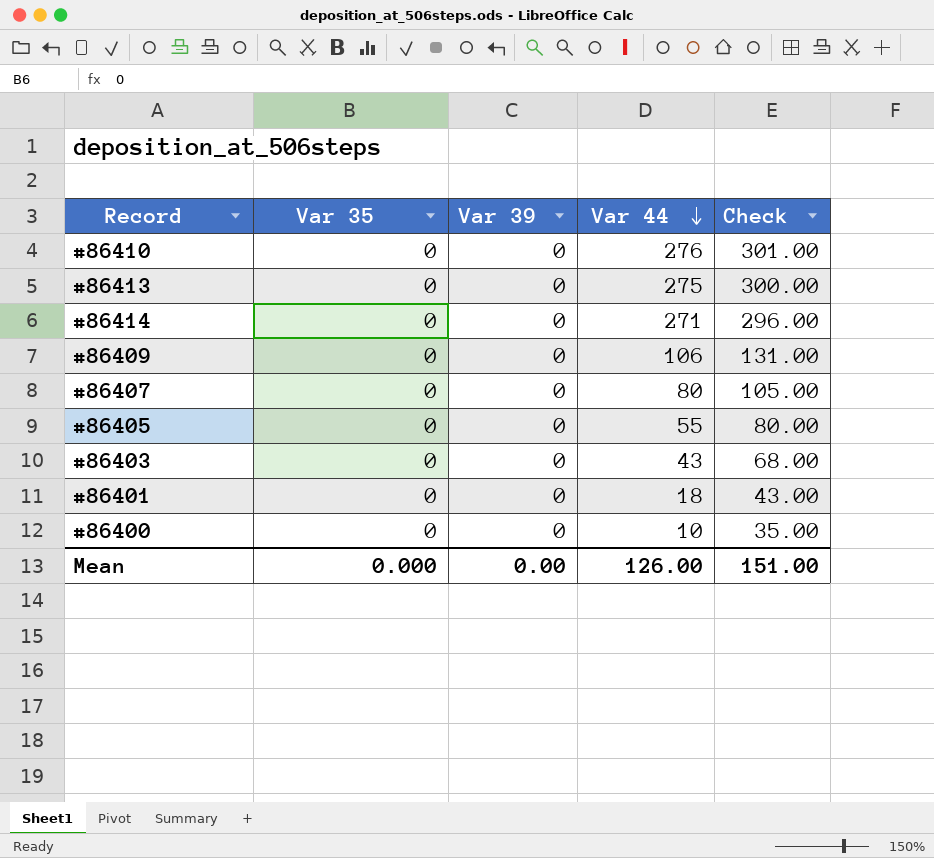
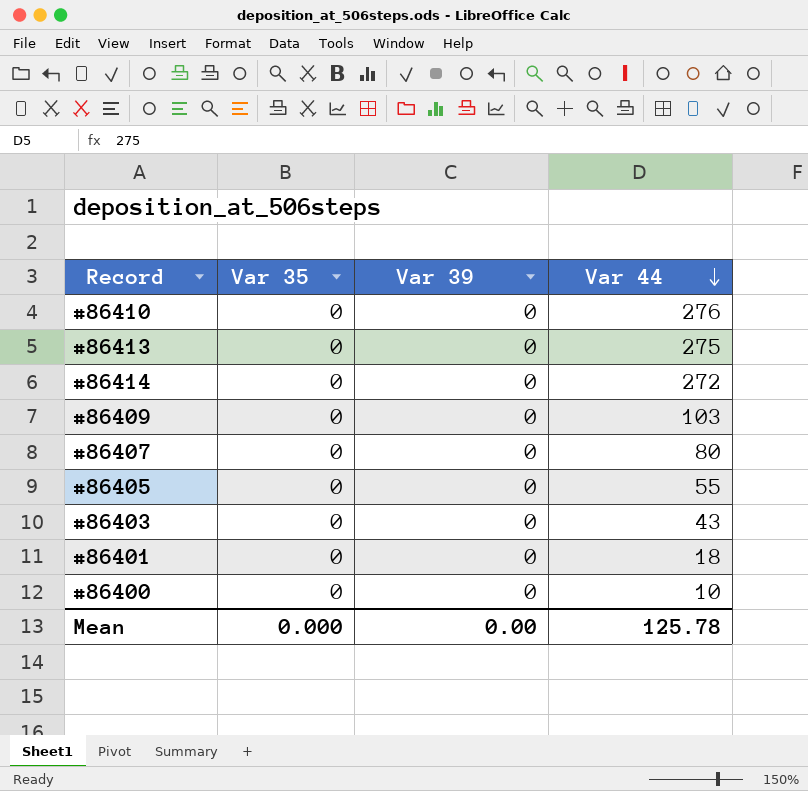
column Check | formula: [Var 44] + 25 -> none
#86414 | Var 44: 271 -> 272
#86409 | Var 44: 106 -> 103
Mean | Var 44: 126.00 -> 125.78

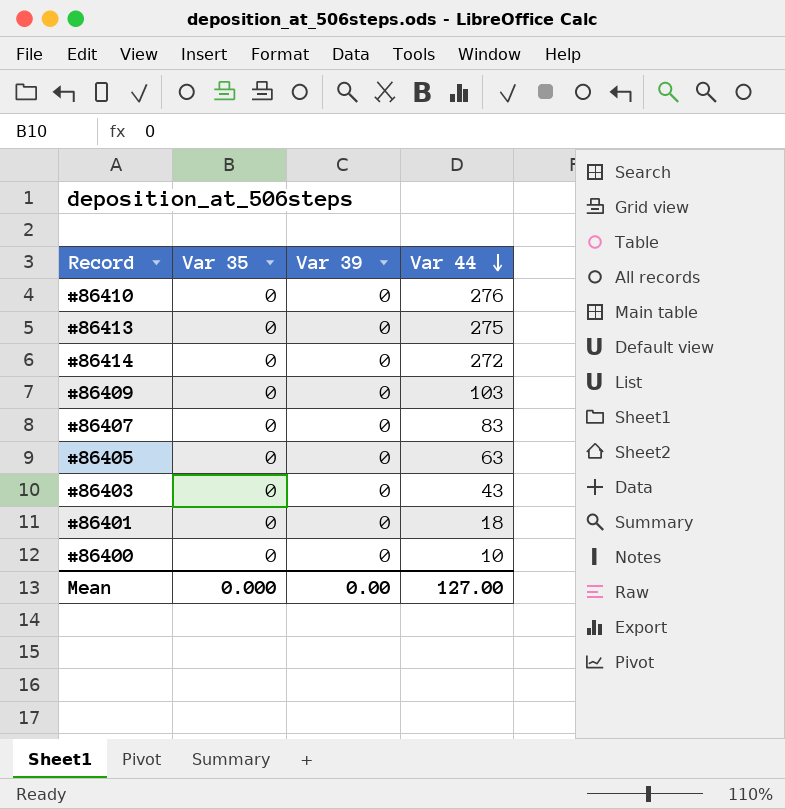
#86407 | Var 44: 80 -> 83
#86405 | Var 44: 55 -> 63
Mean | Var 44: 125.78 -> 127.00

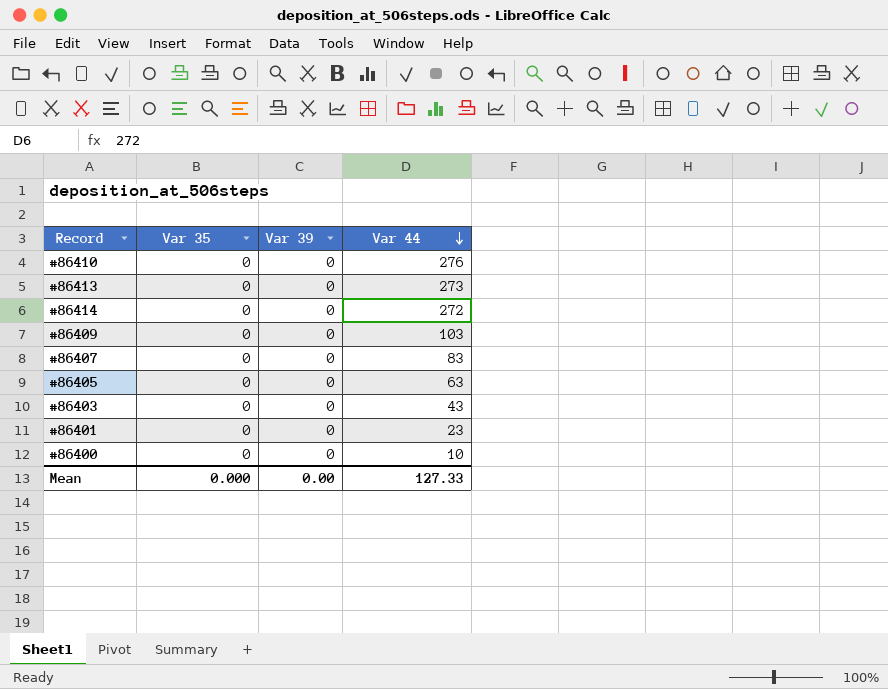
#86413 | Var 44: 275 -> 273
#86401 | Var 44: 18 -> 23
Mean | Var 44: 127.00 -> 127.33

